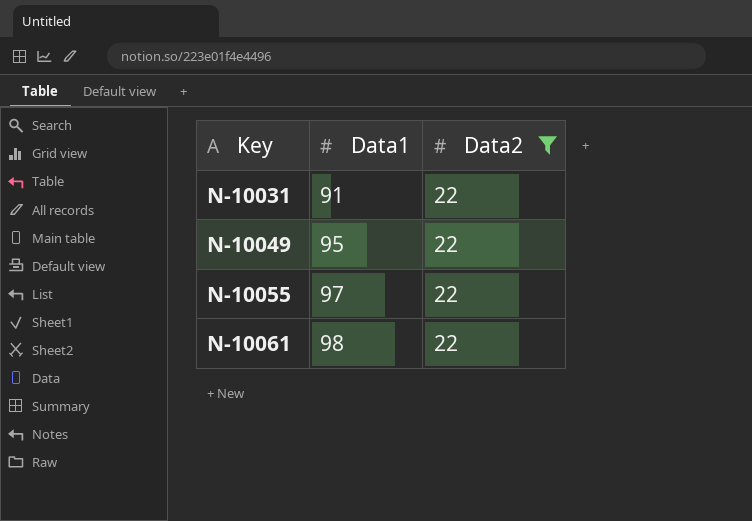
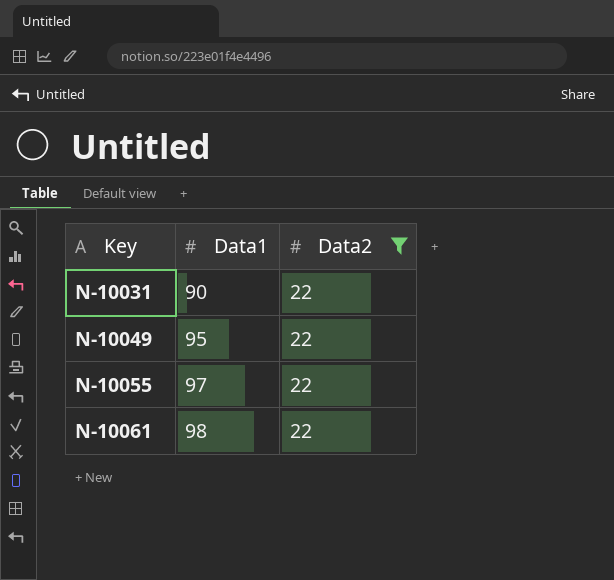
N-10031 | Data1: 91 -> 90

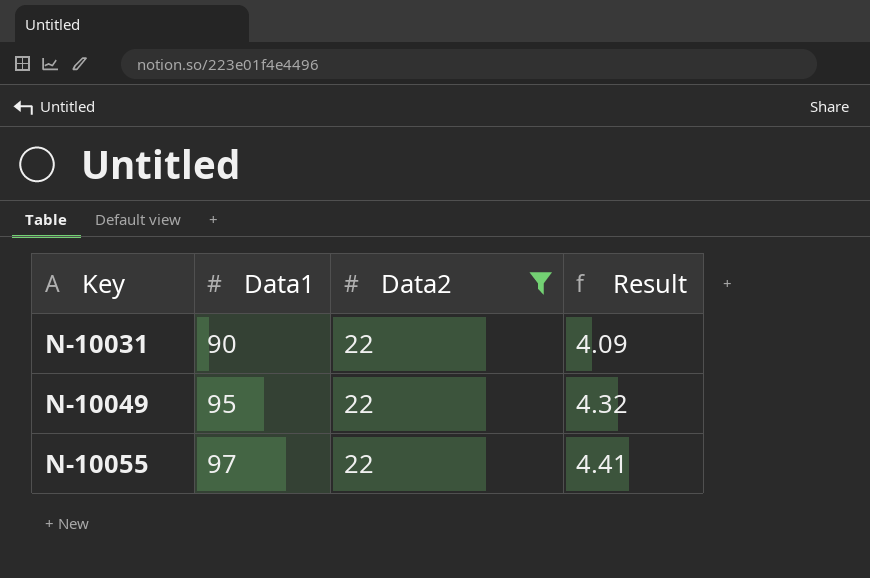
column Result | formula: none -> [Data1] / [Data2]
row N-10061: 98 | 22 -> none

